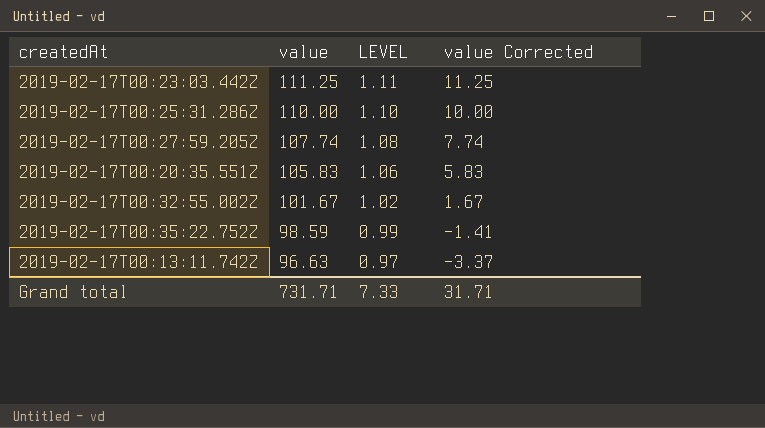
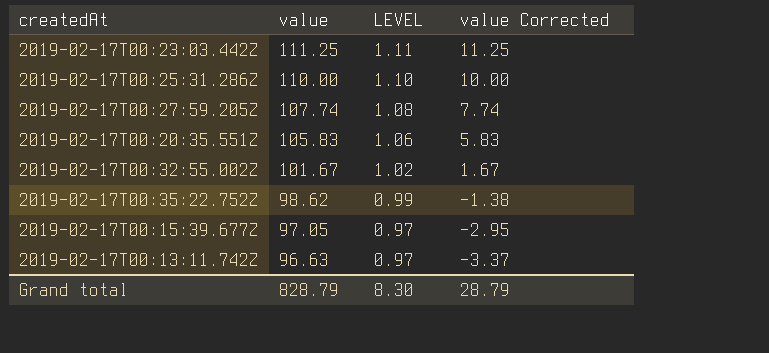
2019-02-17T00:35:22.752Z | value: 98.59 -> 98.62
2019-02-17T00:35:22.752Z | value Corrected: -1.41 -> -1.38
row 2019-02-17T00:15:39.677Z: none -> 97.05 | 0.97 | -2.95
Grand total | value: 731.71 -> 828.79
Grand total | LEVEL: 7.33 -> 8.30
Grand total | value Corrected: 31.71 -> 28.79

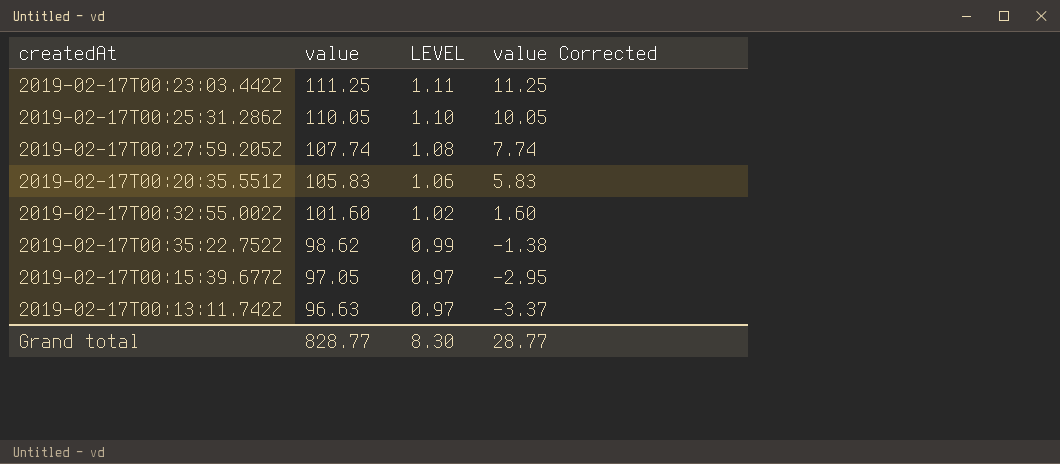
2019-02-17T00:25:31.286Z | value: 110.00 -> 110.05
2019-02-17T00:25:31.286Z | value Corrected: 10.00 -> 10.05
2019-02-17T00:32:55.002Z | value: 101.67 -> 101.60
2019-02-17T00:32:55.002Z | value Corrected: 1.67 -> 1.60
Grand total | value: 828.79 -> 828.77
Grand total | value Corrected: 28.79 -> 28.77

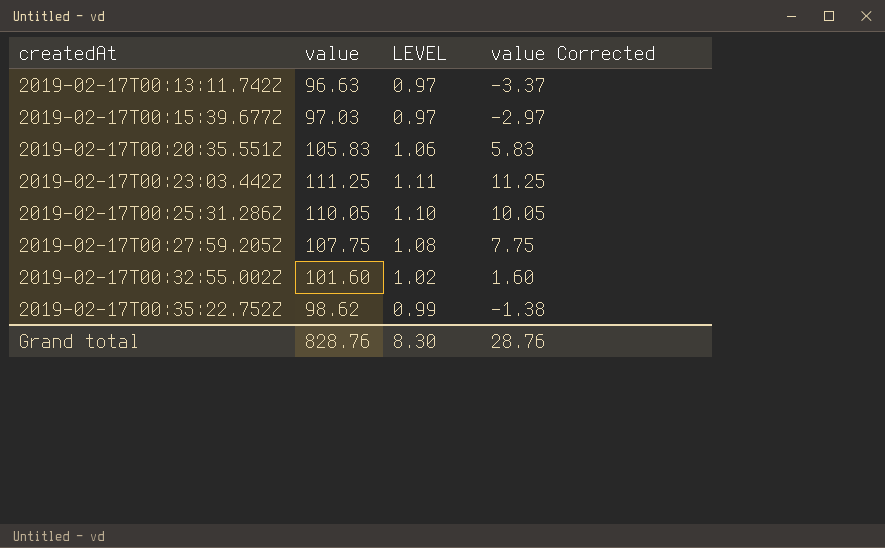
row order: value descending -> createdAt ascending
2019-02-17T00:15:39.677Z | value: 97.05 -> 97.03
2019-02-17T00:15:39.677Z | value Corrected: -2.95 -> -2.97
2019-02-17T00:27:59.205Z | value: 107.74 -> 107.75
2019-02-17T00:27:59.205Z | value Corrected: 7.74 -> 7.75
Grand total | value: 828.77 -> 828.76
Grand total | value Corrected: 28.77 -> 28.76

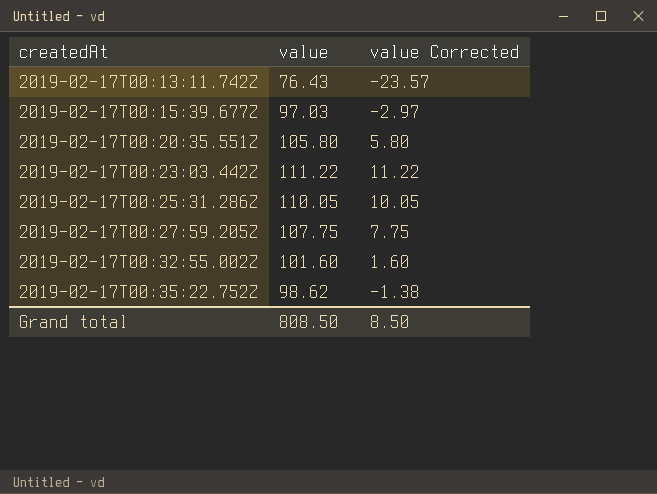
column LEVEL | formula: [value] * 0.01 -> none
2019-02-17T00:13:11.742Z | value: 96.63 -> 76.43
2019-02-17T00:13:11.742Z | value Corrected: -3.37 -> -23.57
2019-02-17T00:20:35.551Z | value: 105.83 -> 105.80
2019-02-17T00:20:35.551Z | value Corrected: 5.83 -> 5.80
2019-02-17T00:23:03.442Z | value: 111.25 -> 111.22
2019-02-17T00:23:03.442Z | value Corrected: 11.25 -> 11.22
Grand total | value: 828.76 -> 808.50
Grand total | value Corrected: 28.76 -> 8.50

